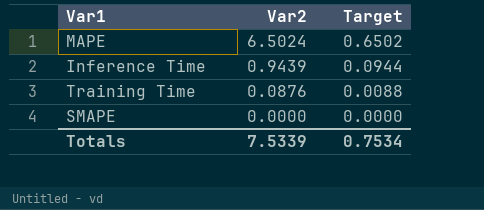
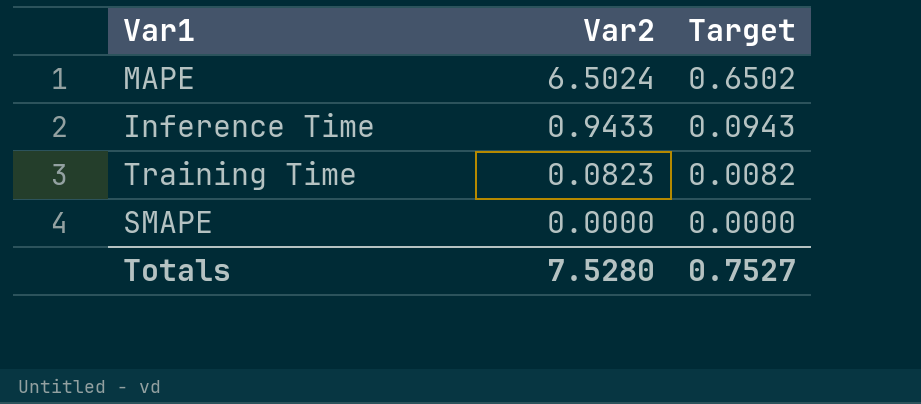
Inference Time | Var2: 0.9439 -> 0.9433
Inference Time | Target: 0.0944 -> 0.0943
Training Time | Var2: 0.0876 -> 0.0823
Training Time | Target: 0.0088 -> 0.0082
Totals | Var2: 7.5339 -> 7.5280
Totals | Target: 0.7534 -> 0.7527

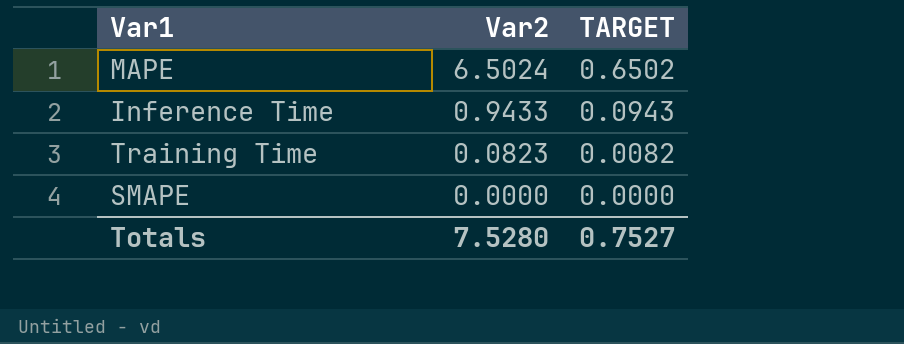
column name: Target -> TARGET

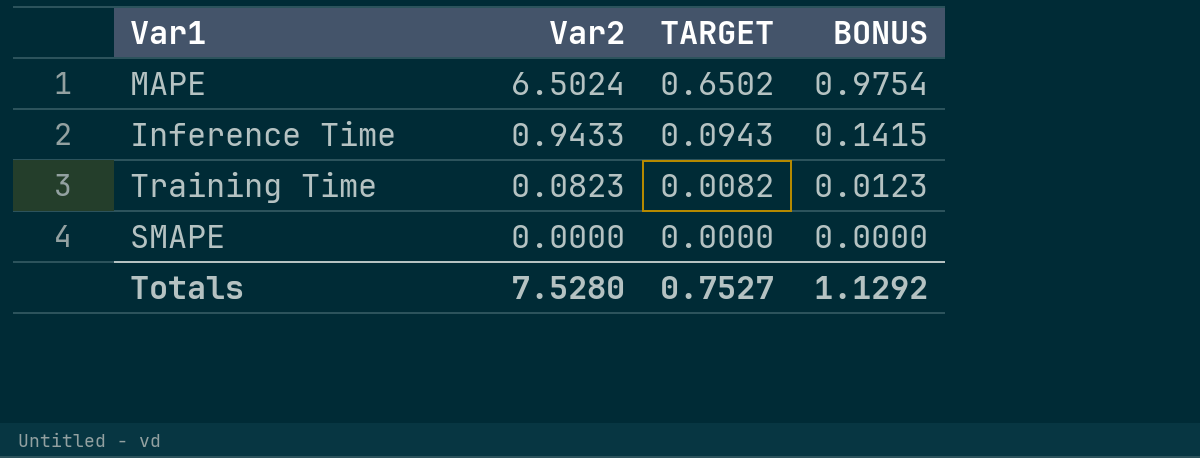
column BONUS | formula: none -> [Var2] * 0.15

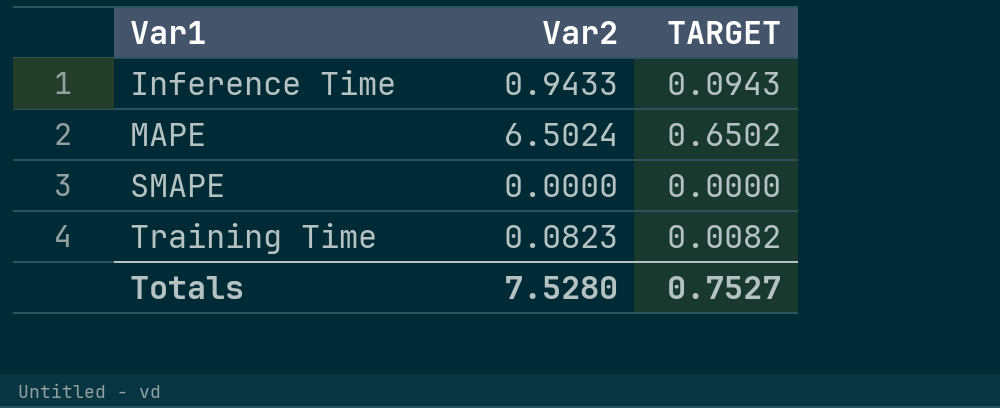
row order: Var2 descending -> Var1 ascending
column BONUS | formula: [Var2] * 0.15 -> none

